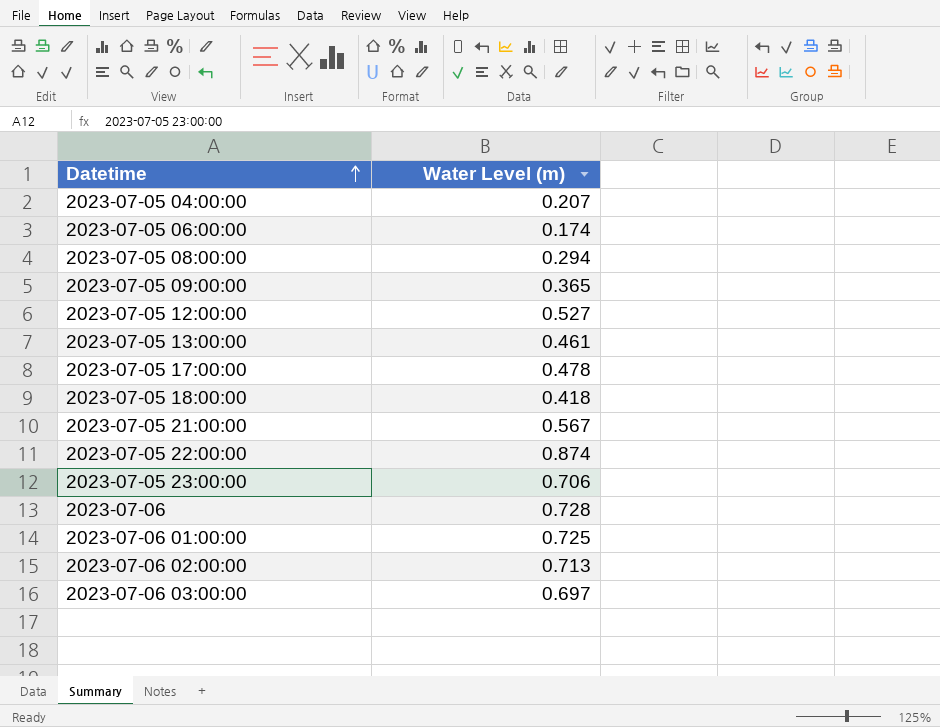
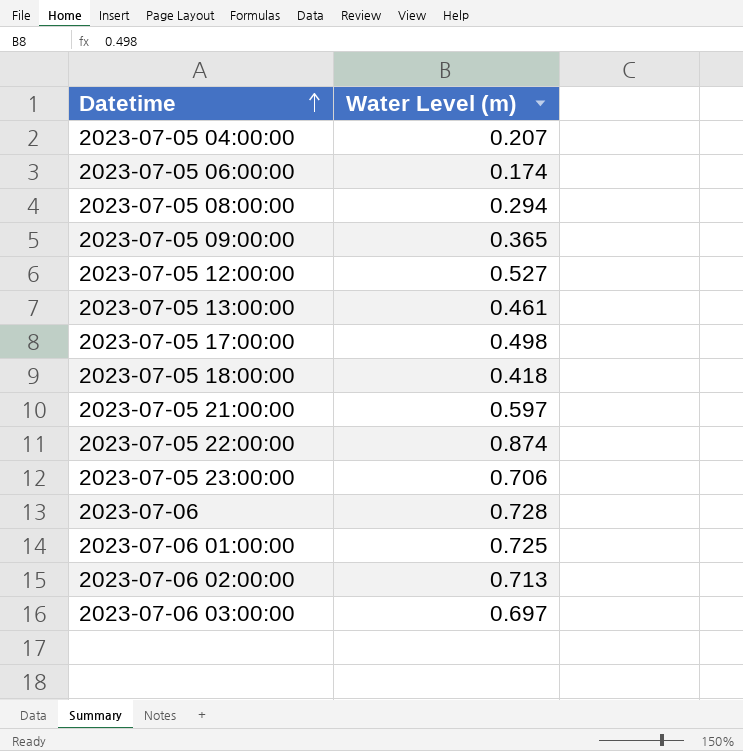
2023-07-05 17:00:00 | Water Level (m): 0.478 -> 0.498
2023-07-05 21:00:00 | Water Level (m): 0.567 -> 0.597

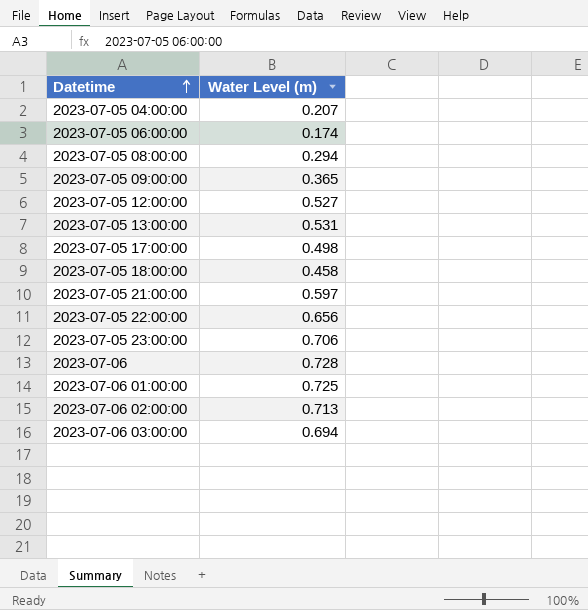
2023-07-05 13:00:00 | Water Level (m): 0.461 -> 0.531
2023-07-05 18:00:00 | Water Level (m): 0.418 -> 0.458
2023-07-05 22:00:00 | Water Level (m): 0.874 -> 0.656
2023-07-06 03:00:00 | Water Level (m): 0.697 -> 0.694

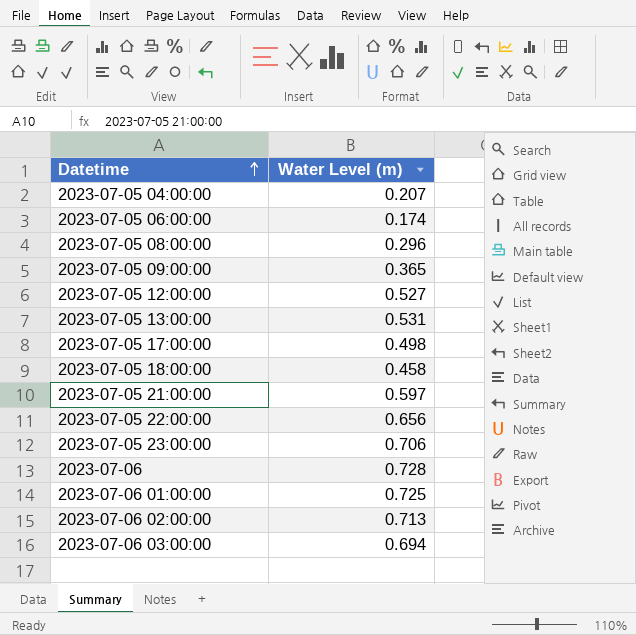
2023-07-05 08:00:00 | Water Level (m): 0.294 -> 0.296

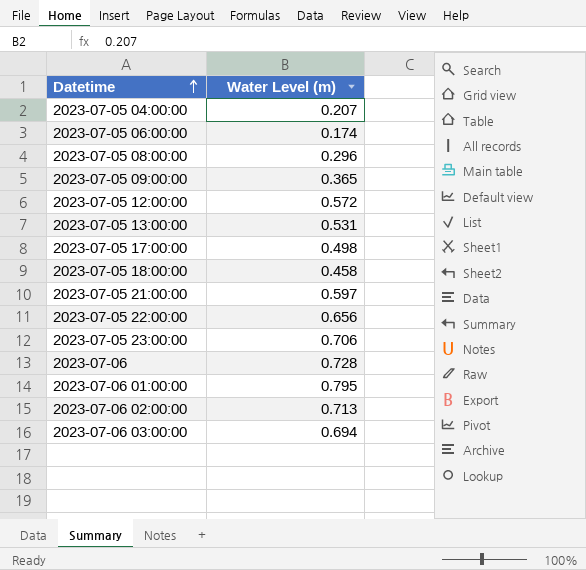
2023-07-05 12:00:00 | Water Level (m): 0.527 -> 0.572
2023-07-06 01:00:00 | Water Level (m): 0.725 -> 0.795

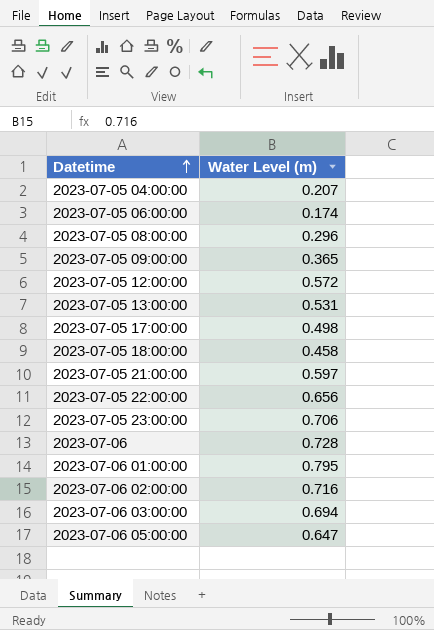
2023-07-06 02:00:00 | Water Level (m): 0.713 -> 0.716
row 2023-07-06 05:00:00: none -> 0.647

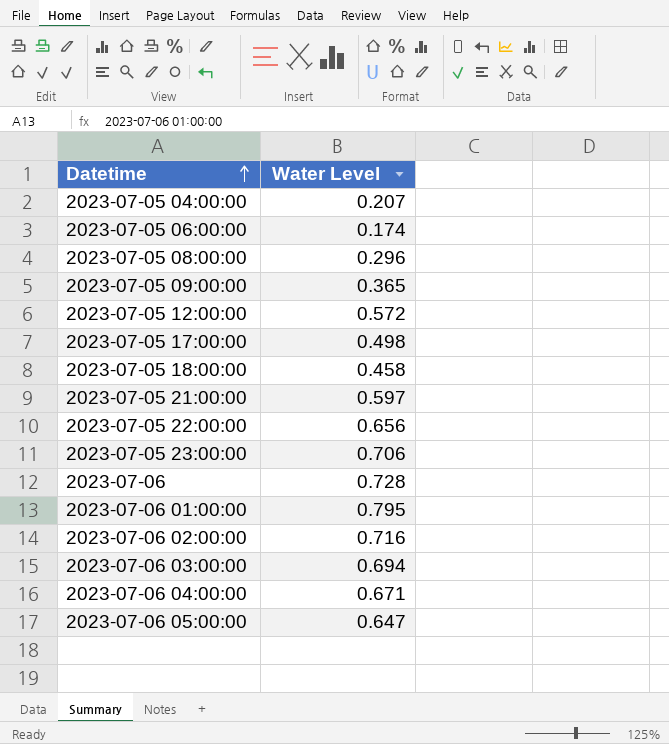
column name: Water Level (m) -> Water Level
row 2023-07-05 13:00:00: 0.531 -> none
row 2023-07-06 04:00:00: none -> 0.671

